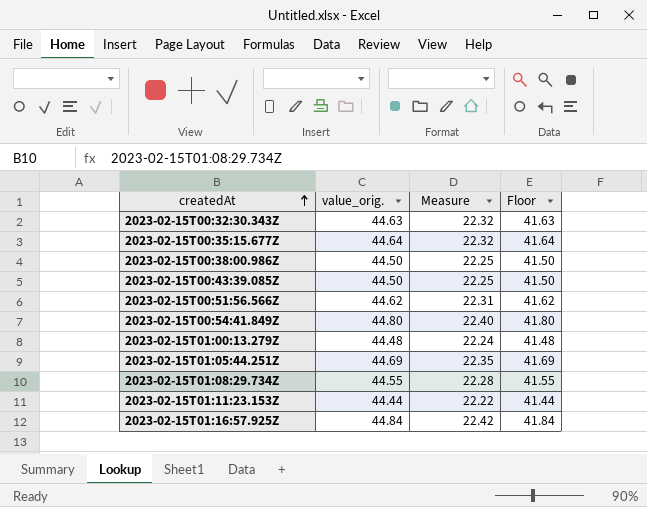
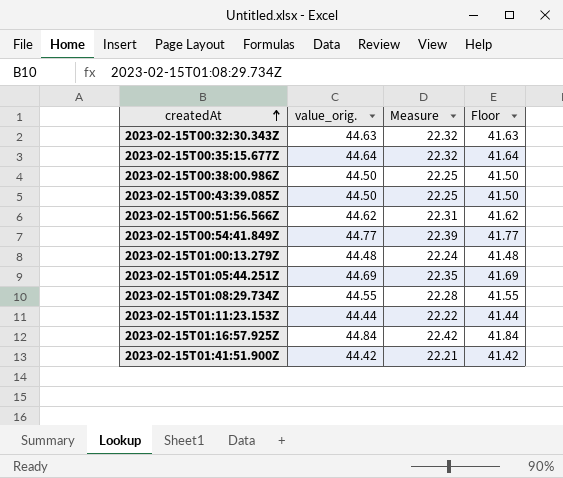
2023-02-15T00:54:41.849Z | value_orig.: 44.80 -> 44.77
2023-02-15T00:54:41.849Z | Measure: 22.40 -> 22.39
2023-02-15T00:54:41.849Z | Floor: 41.80 -> 41.77
row 2023-02-15T01:41:51.900Z: none -> 44.42 | 22.21 | 41.42

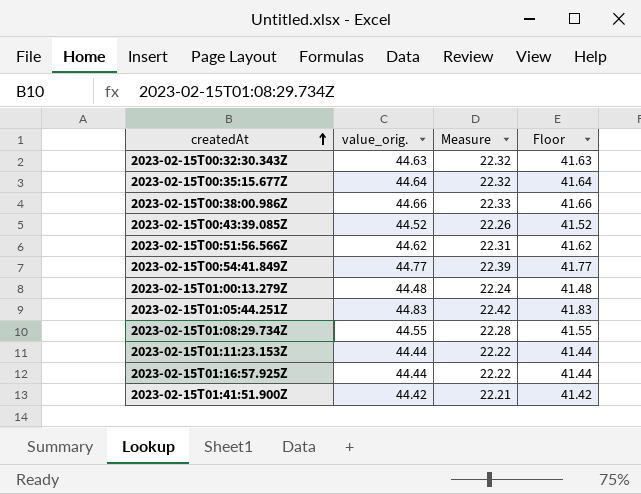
2023-02-15T00:38:00.986Z | value_orig.: 44.50 -> 44.66
2023-02-15T00:38:00.986Z | Measure: 22.25 -> 22.33
2023-02-15T00:38:00.986Z | Floor: 41.50 -> 41.66
2023-02-15T00:43:39.085Z | value_orig.: 44.50 -> 44.52
2023-02-15T00:43:39.085Z | Measure: 22.25 -> 22.26
2023-02-15T00:43:39.085Z | Floor: 41.50 -> 41.52
2023-02-15T01:05:44.251Z | value_orig.: 44.69 -> 44.83
2023-02-15T01:05:44.251Z | Measure: 22.35 -> 22.42
2023-02-15T01:05:44.251Z | Floor: 41.69 -> 41.83
2023-02-15T01:16:57.925Z | value_orig.: 44.84 -> 44.44
2023-02-15T01:16:57.925Z | Measure: 22.42 -> 22.22
2023-02-15T01:16:57.925Z | Floor: 41.84 -> 41.44

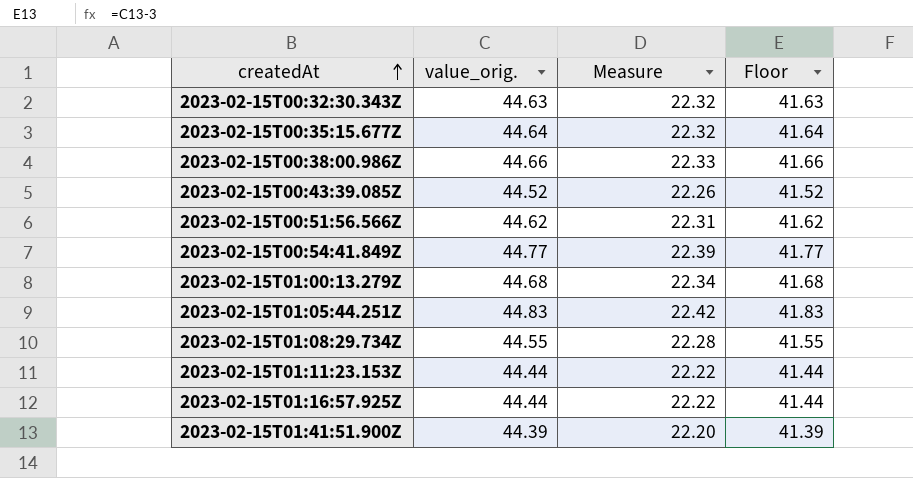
2023-02-15T01:00:13.279Z | value_orig.: 44.48 -> 44.68
2023-02-15T01:00:13.279Z | Measure: 22.24 -> 22.34
2023-02-15T01:00:13.279Z | Floor: 41.48 -> 41.68
2023-02-15T01:41:51.900Z | value_orig.: 44.42 -> 44.39
2023-02-15T01:41:51.900Z | Measure: 22.21 -> 22.20
2023-02-15T01:41:51.900Z | Floor: 41.42 -> 41.39

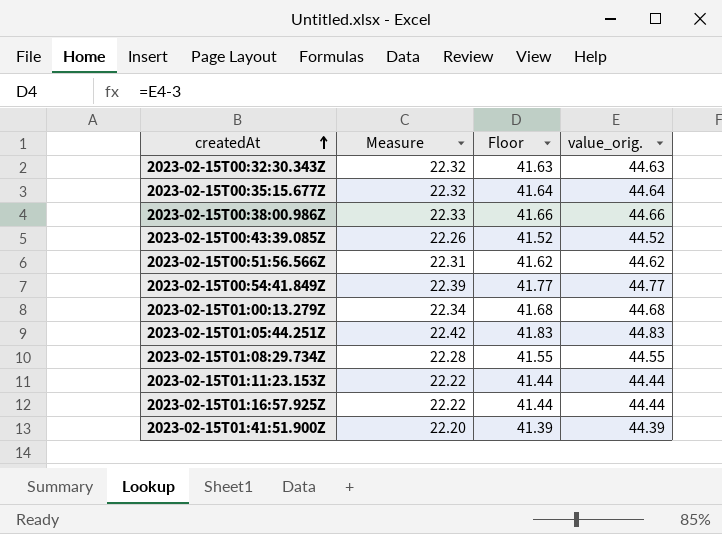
column value_orig. | position: 2 -> 4

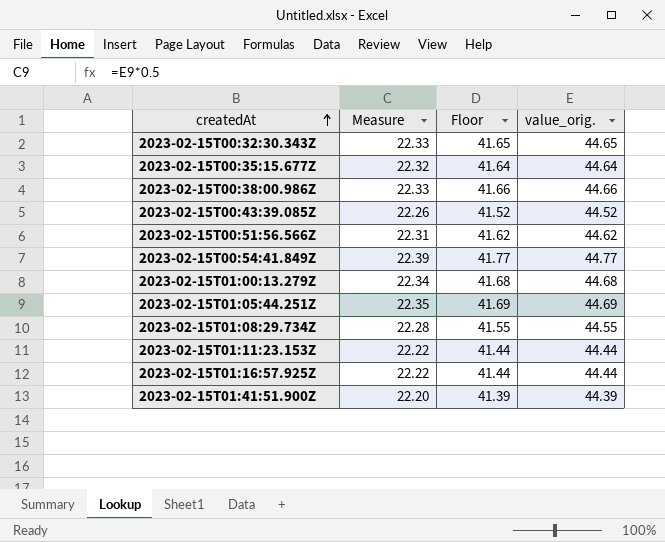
2023-02-15T00:32:30.343Z | Measure: 22.32 -> 22.33
2023-02-15T00:32:30.343Z | Floor: 41.63 -> 41.65
2023-02-15T00:32:30.343Z | value_orig.: 44.63 -> 44.65
2023-02-15T01:05:44.251Z | Measure: 22.42 -> 22.35
2023-02-15T01:05:44.251Z | Floor: 41.83 -> 41.69
2023-02-15T01:05:44.251Z | value_orig.: 44.83 -> 44.69

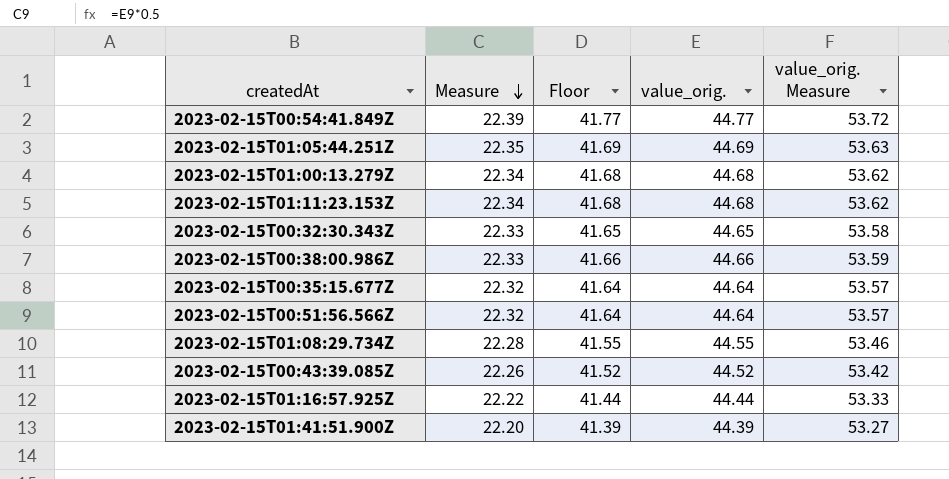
row order: createdAt ascending -> Measure descending
column value_orig. Measure | formula: none -> [value_orig.] * 1.2
2023-02-15T01:11:23.153Z | Measure: 22.22 -> 22.34
2023-02-15T01:11:23.153Z | Floor: 41.44 -> 41.68
2023-02-15T01:11:23.153Z | value_orig.: 44.44 -> 44.68
2023-02-15T00:51:56.566Z | Measure: 22.31 -> 22.32
2023-02-15T00:51:56.566Z | Floor: 41.62 -> 41.64
2023-02-15T00:51:56.566Z | value_orig.: 44.62 -> 44.64

